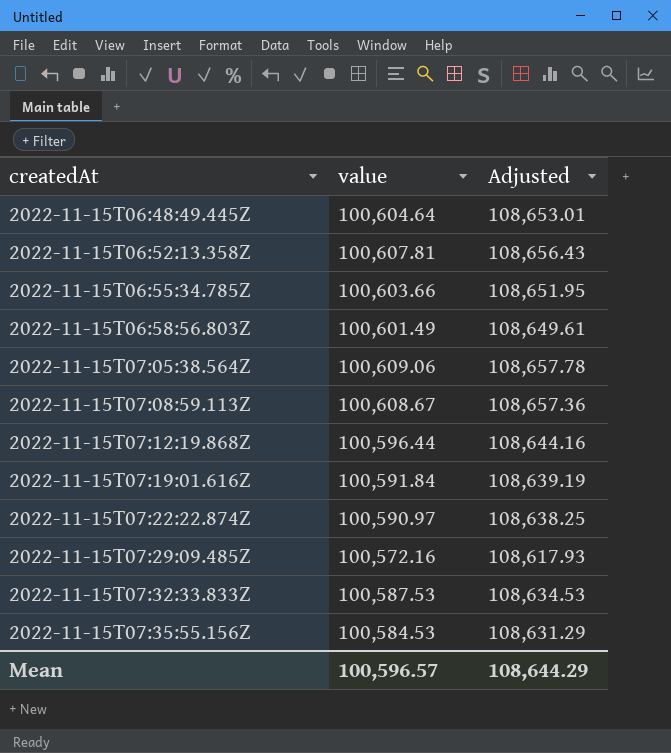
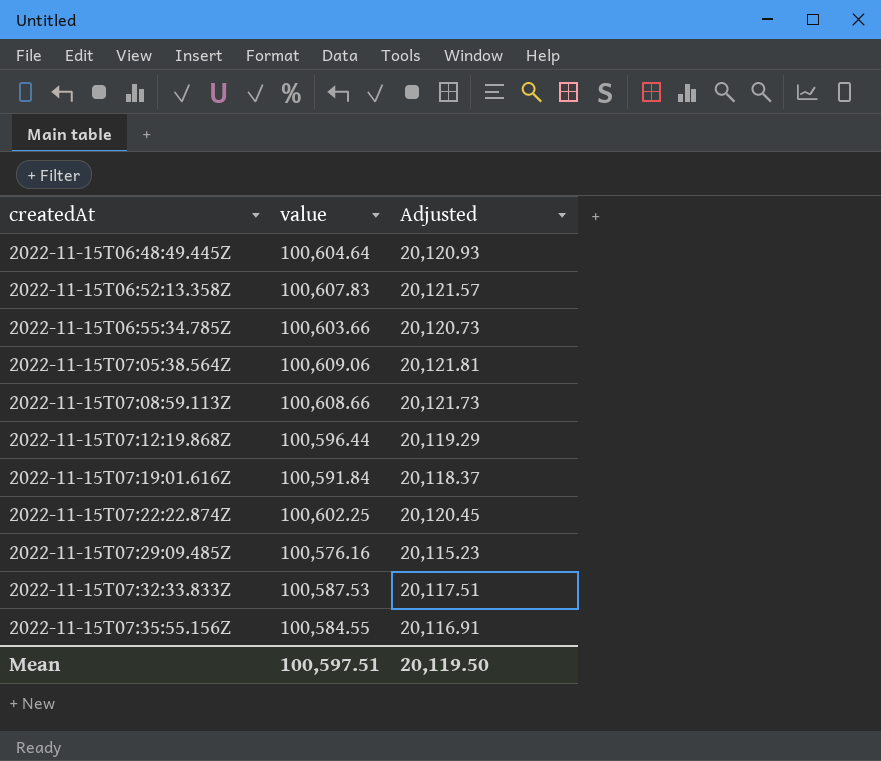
column Adjusted | formula: [value] * 1.08 -> [value] * 0.2
row 2022-11-15T06:58:56.803Z: 100,601.49 | 108,649.61 -> none
2022-11-15T06:52:13.358Z | value: 100,607.81 -> 100,607.83
2022-11-15T07:08:59.113Z | value: 100,608.67 -> 100,608.66
2022-11-15T07:22:22.874Z | value: 100,590.97 -> 100,602.25
2022-11-15T07:29:09.485Z | value: 100,572.16 -> 100,576.16
2022-11-15T07:35:55.156Z | value: 100,584.53 -> 100,584.55
Mean | value: 100,596.57 -> 100,597.51
Mean | Adjusted: 108,644.29 -> 20,119.50

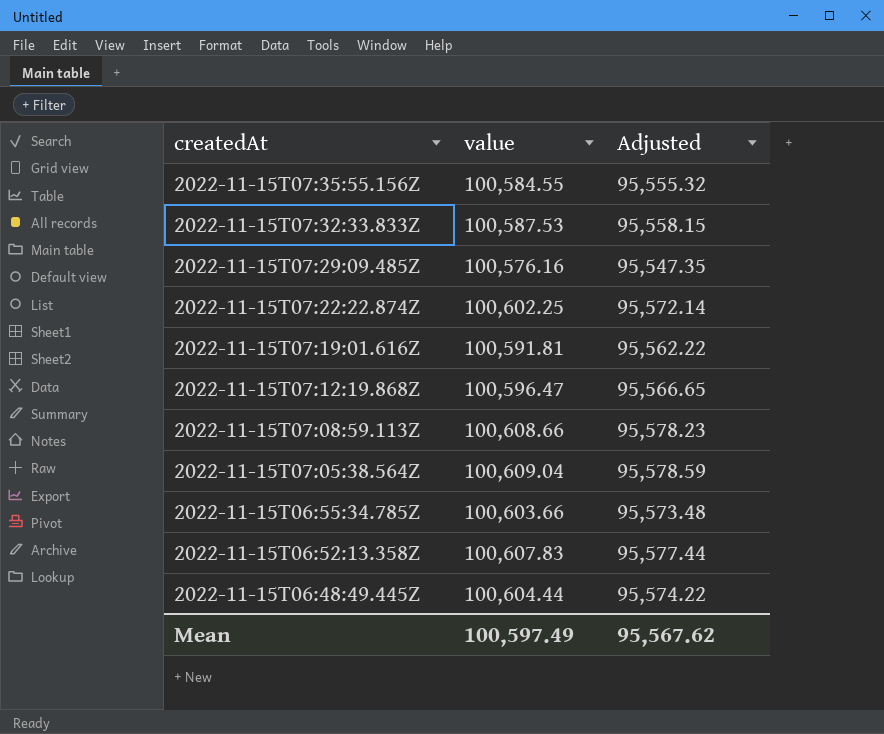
row order: createdAt ascending -> createdAt descending
column Adjusted | formula: [value] * 0.2 -> [value] * 0.95
2022-11-15T07:19:01.616Z | value: 100,591.84 -> 100,591.81
2022-11-15T07:12:19.868Z | value: 100,596.44 -> 100,596.47
2022-11-15T07:05:38.564Z | value: 100,609.06 -> 100,609.04
2022-11-15T06:48:49.445Z | value: 100,604.64 -> 100,604.44
Mean | value: 100,597.51 -> 100,597.49
Mean | Adjusted: 20,119.50 -> 95,567.62

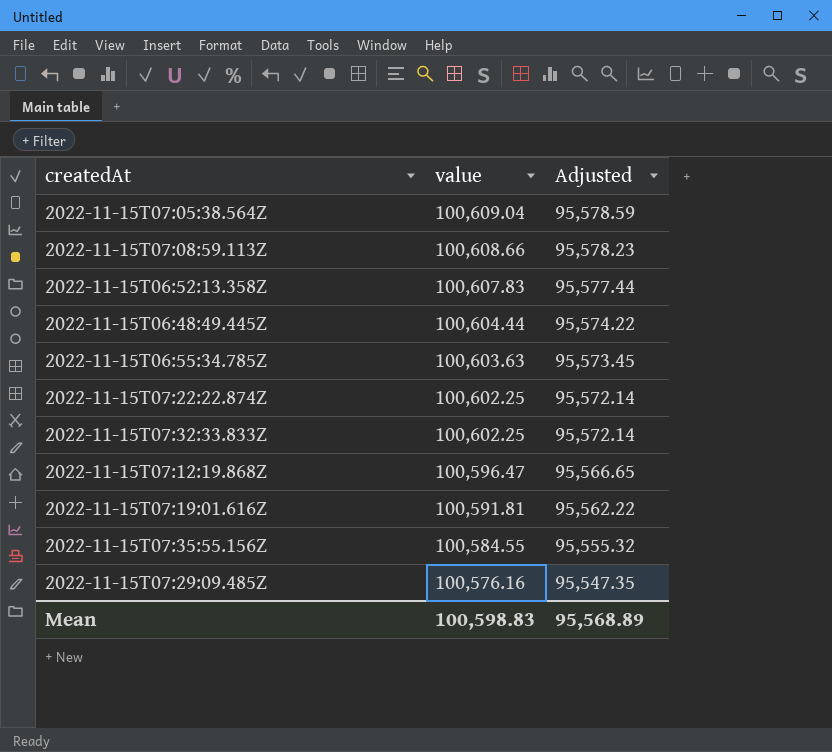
row order: createdAt descending -> value descending
2022-11-15T06:55:34.785Z | value: 100,603.66 -> 100,603.63
2022-11-15T06:55:34.785Z | Adjusted: 95,573.48 -> 95,573.45
2022-11-15T07:32:33.833Z | value: 100,587.53 -> 100,602.25
2022-11-15T07:32:33.833Z | Adjusted: 95,558.15 -> 95,572.14
Mean | value: 100,597.49 -> 100,598.83
Mean | Adjusted: 95,567.62 -> 95,568.89

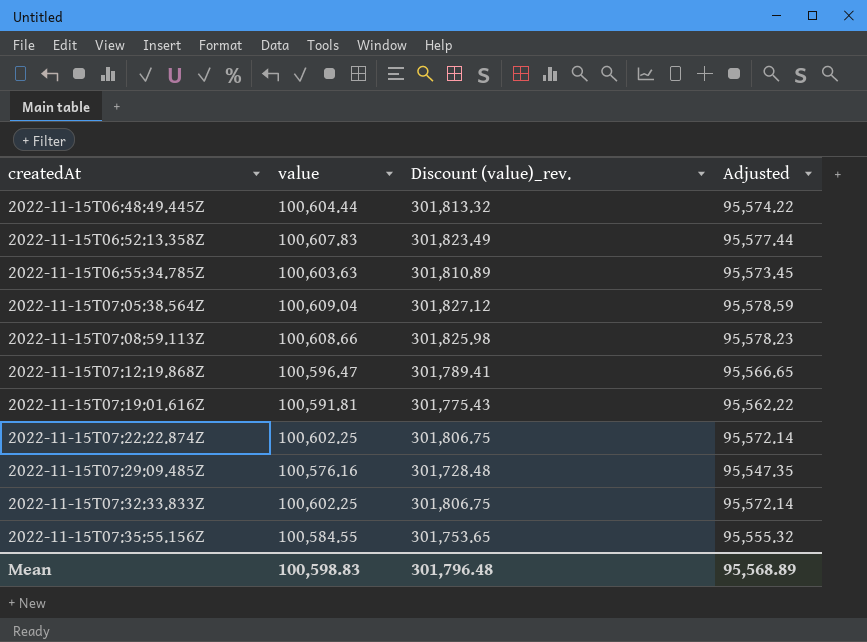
row order: value descending -> createdAt ascending
column Discount (value)_rev. | formula: none -> [value] * 3

